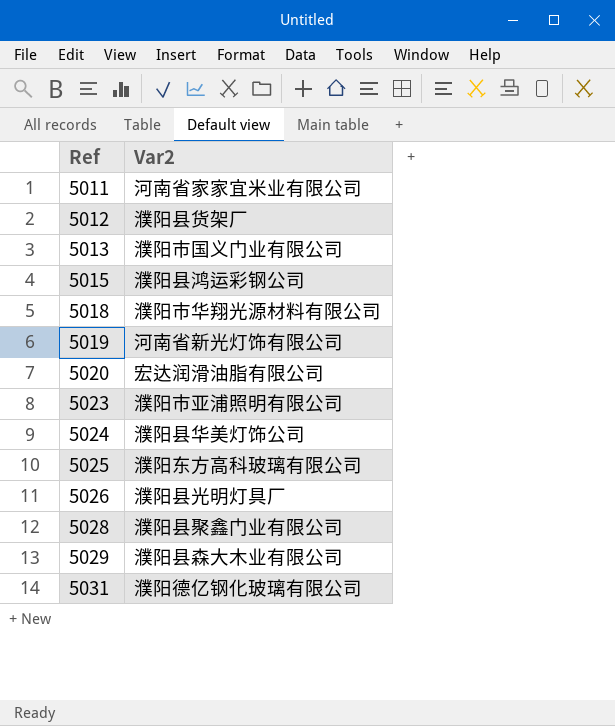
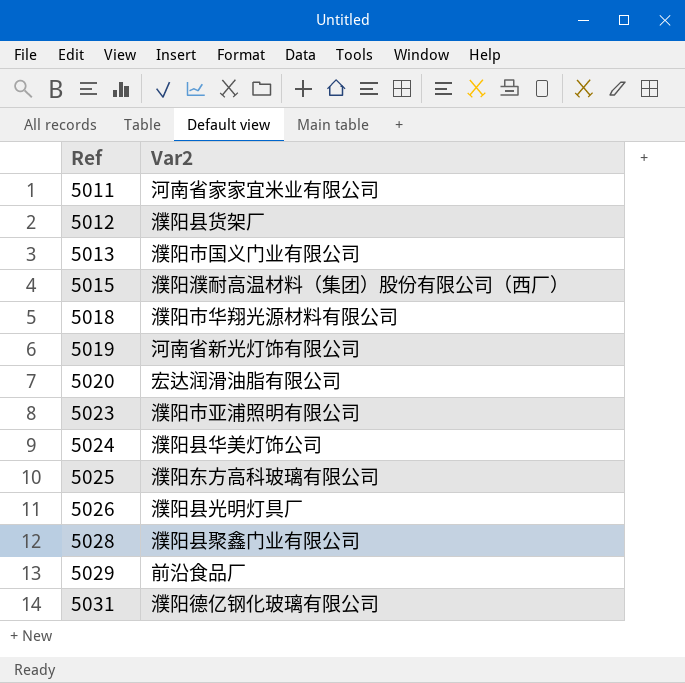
5015 | Var2: 濮阳县鸿运彩钢公司 -> 濮阳濮耐高温材料（集团）股份有限公司（西厂）
5029 | Var2: 濮阳县森大木业有限公司 -> 前沿食品厂

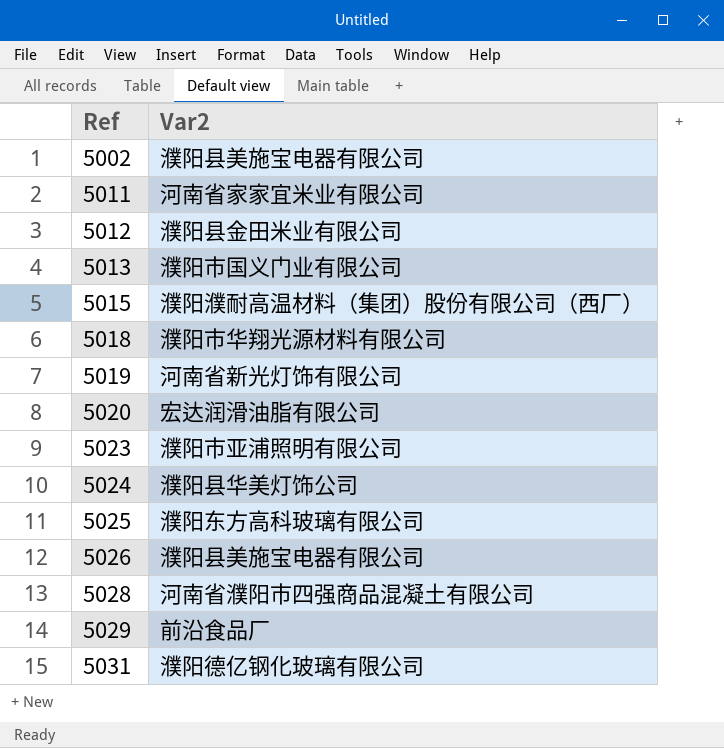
row 5002: none -> 濮阳县美施宝电器有限公司
5012 | Var2: 濮阳县货架厂 -> 濮阳县金田米业有限公司
5026 | Var2: 濮阳县光明灯具厂 -> 濮阳县美施宝电器有限公司
5028 | Var2: 濮阳县聚鑫门业有限公司 -> 河南省濮阳市四强商品混凝土有限公司

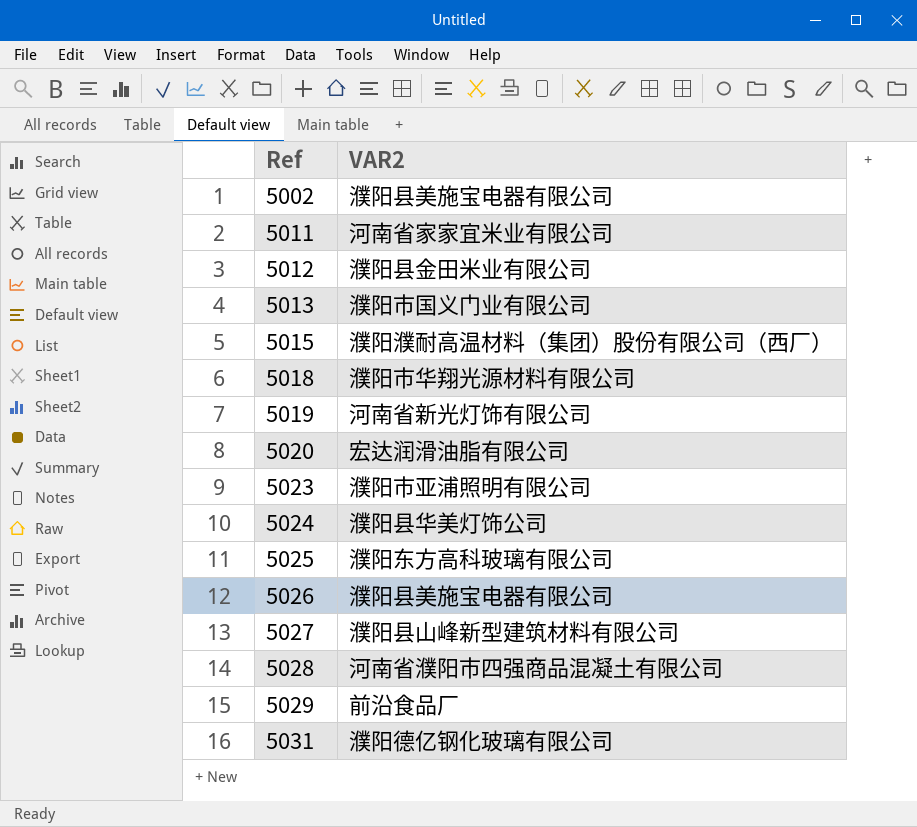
column name: Var2 -> VAR2
row 5027: none -> 濮阳县山峰新型建筑材料有限公司

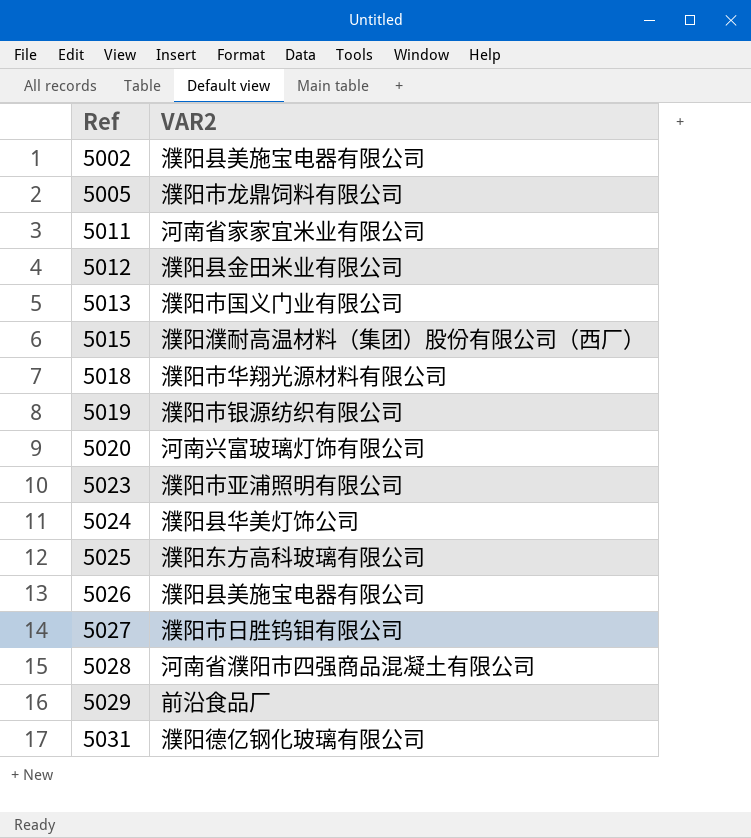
row 5005: none -> 濮阳市龙鼎饲料有限公司
5019 | VAR2: 河南省新光灯饰有限公司 -> 濮阳市银源纺织有限公司
5020 | VAR2: 宏达润滑油脂有限公司 -> 河南兴富玻璃灯饰有限公司
5027 | VAR2: 濮阳县山峰新型建筑材料有限公司 -> 濮阳市日胜钨钼有限公司

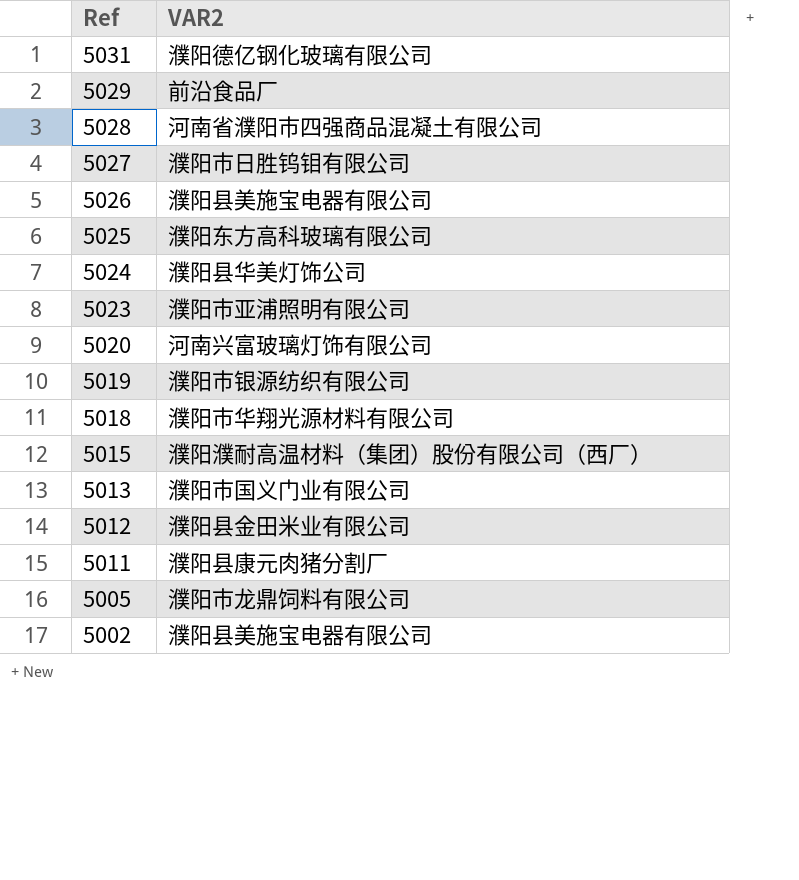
row order: Ref ascending -> Ref descending
5011 | VAR2: 河南省家家宜米业有限公司 -> 濮阳县康元肉猪分割厂

